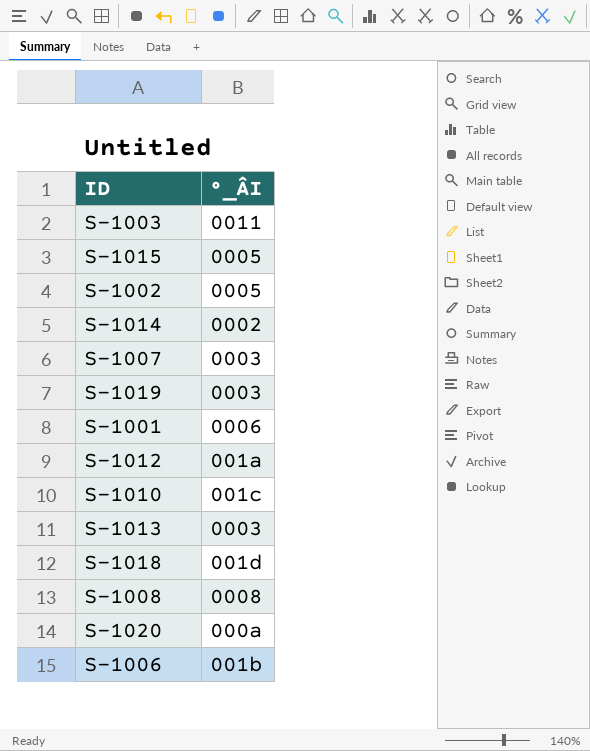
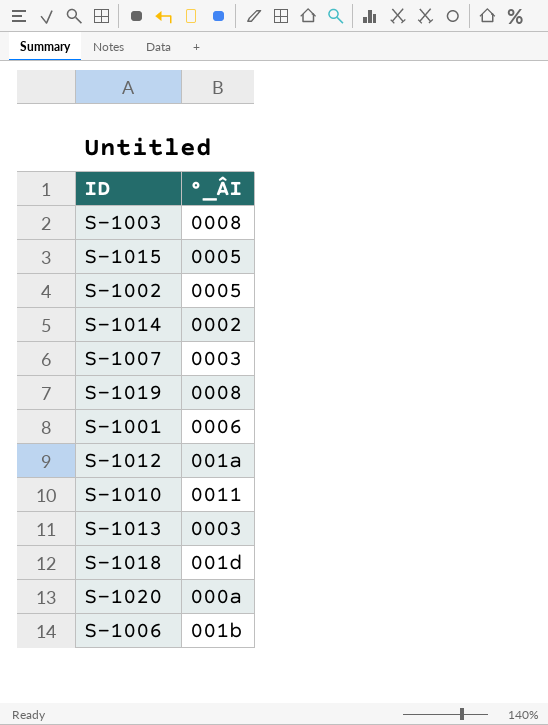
row S-1008: 0008 -> none
S-1003 | °_ÂI: 0011 -> 0008
S-1019 | °_ÂI: 0003 -> 0008
S-1010 | °_ÂI: 001c -> 0011

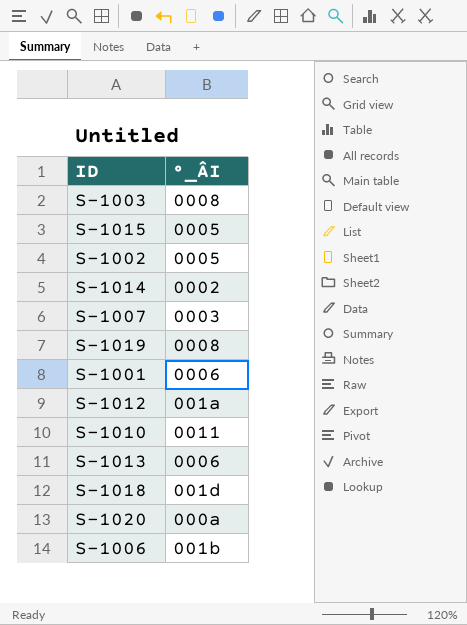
S-1013 | °_ÂI: 0003 -> 0006

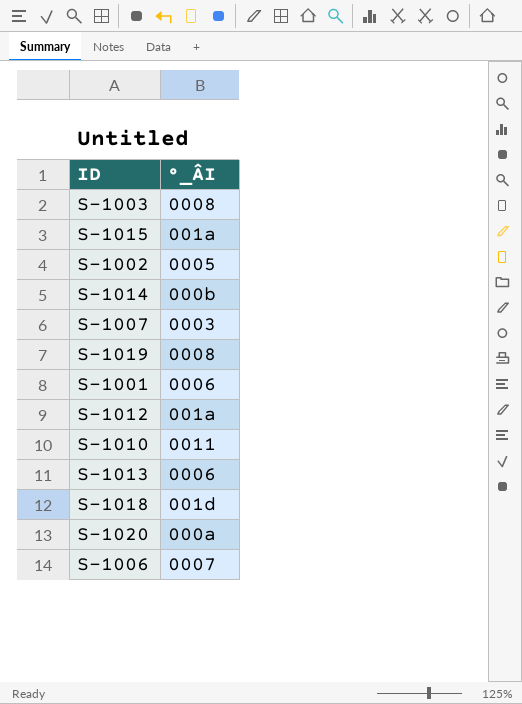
S-1015 | °_ÂI: 0005 -> 001a
S-1014 | °_ÂI: 0002 -> 000b
S-1006 | °_ÂI: 001b -> 0007

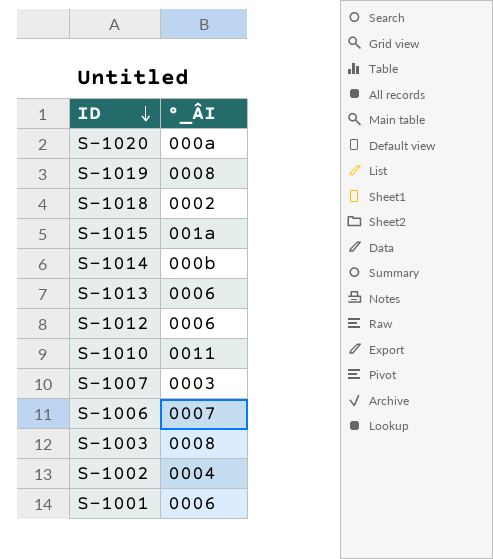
row order: none -> ID descending
S-1018 | °_ÂI: 001d -> 0002
S-1012 | °_ÂI: 001a -> 0006
S-1002 | °_ÂI: 0005 -> 0004

